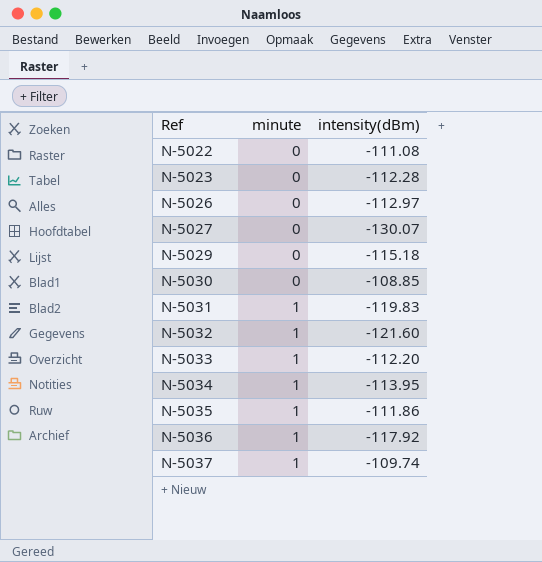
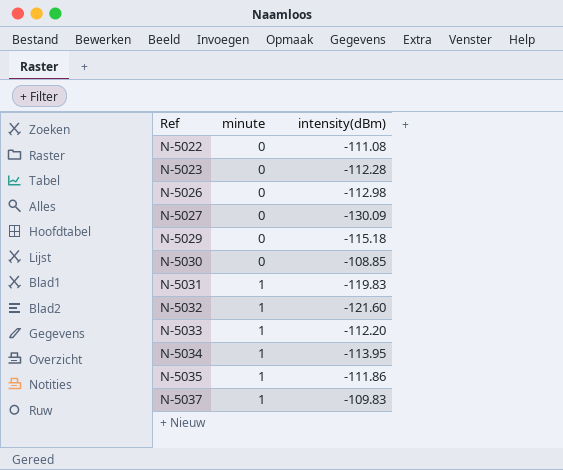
row N-5036: 1 | -117.92 -> none
N-5026 | intensity(dBm): -112.97 -> -112.98
N-5027 | intensity(dBm): -130.07 -> -130.09
N-5037 | intensity(dBm): -109.74 -> -109.83

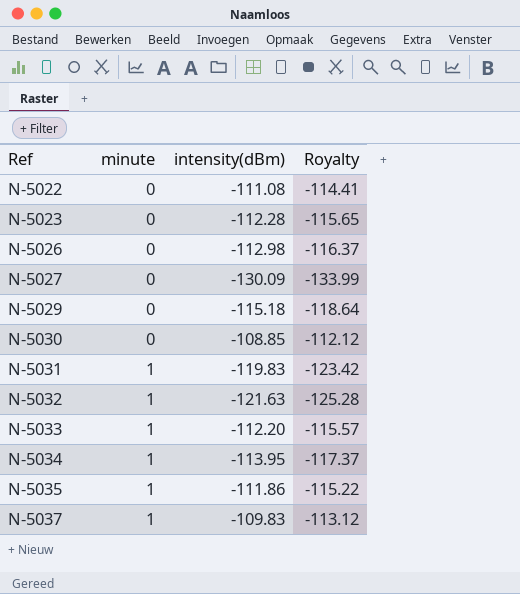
column Royalty | formula: none -> [intensity(dBm)] * 1.03
N-5032 | intensity(dBm): -121.60 -> -121.63

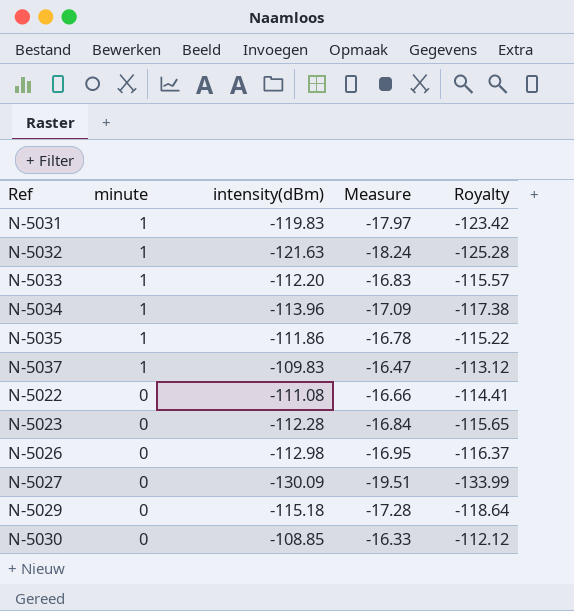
row order: Ref ascending -> minute descending
column Measure | formula: none -> [intensity(dBm)] * 0.15
N-5034 | intensity(dBm): -113.95 -> -113.96
N-5034 | Royalty: -117.37 -> -117.38

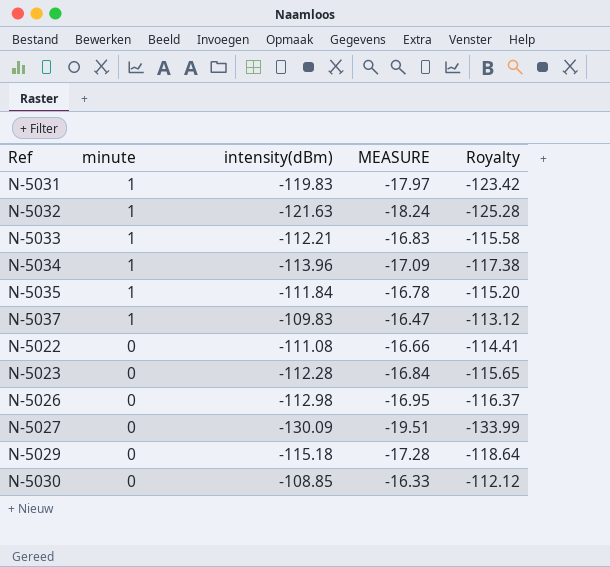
column name: Measure -> MEASURE
N-5033 | intensity(dBm): -112.20 -> -112.21
N-5033 | Royalty: -115.57 -> -115.58
N-5035 | intensity(dBm): -111.86 -> -111.84
N-5035 | Royalty: -115.22 -> -115.20

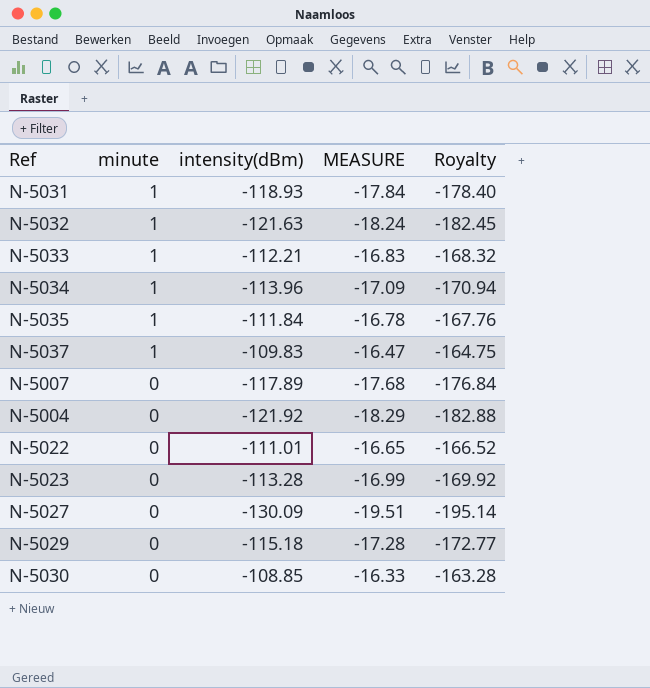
column Royalty | formula: [intensity(dBm)] * 1.03 -> [intensity(dBm)] * 1.5
row N-5026: 0 | -112.98 | -16.95 | -116.37 -> none
N-5031 | intensity(dBm): -119.83 -> -118.93
N-5031 | MEASURE: -17.97 -> -17.84
row N-5007: none -> 0 | -117.89 | -17.68 | -176.84
row N-5004: none -> 0 | -121.92 | -18.29 | -182.88
N-5022 | intensity(dBm): -111.08 -> -111.01
N-5022 | MEASURE: -16.66 -> -16.65
N-5023 | intensity(dBm): -112.28 -> -113.28
N-5023 | MEASURE: -16.84 -> -16.99

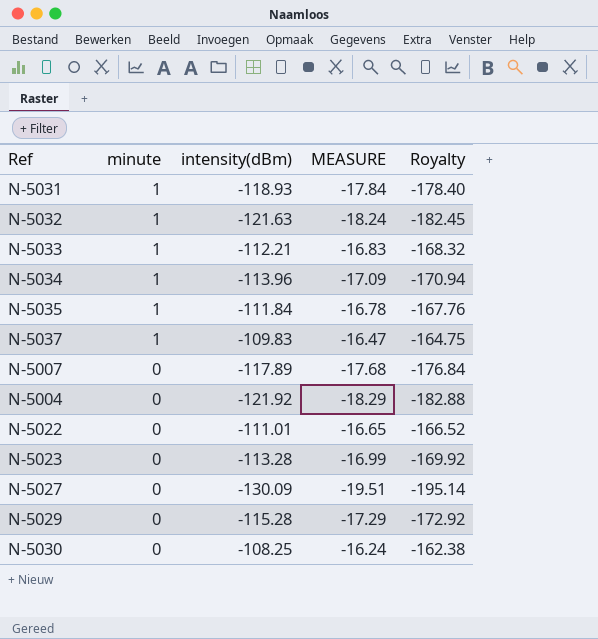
N-5029 | intensity(dBm): -115.18 -> -115.28
N-5029 | MEASURE: -17.28 -> -17.29
N-5029 | Royalty: -172.77 -> -172.92
N-5030 | intensity(dBm): -108.85 -> -108.25
N-5030 | MEASURE: -16.33 -> -16.24
N-5030 | Royalty: -163.28 -> -162.38

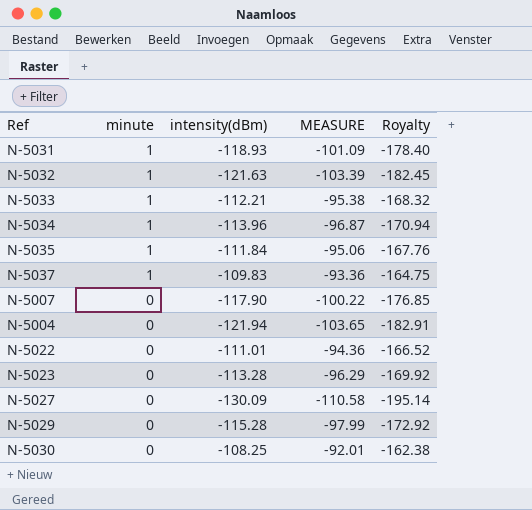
column MEASURE | formula: [intensity(dBm)] * 0.15 -> [intensity(dBm)] * 0.85
N-5007 | intensity(dBm): -117.89 -> -117.90
N-5007 | Royalty: -176.84 -> -176.85
N-5004 | intensity(dBm): -121.92 -> -121.94
N-5004 | Royalty: -182.88 -> -182.91

